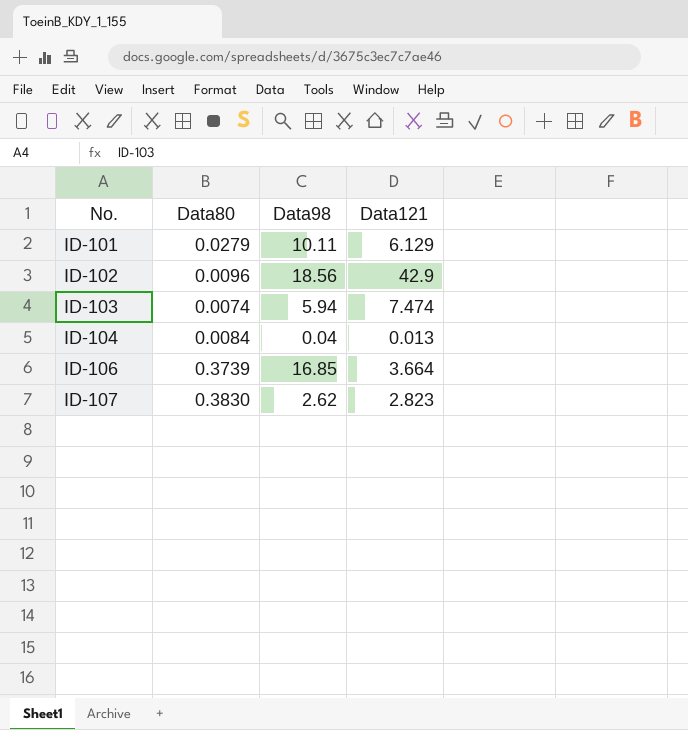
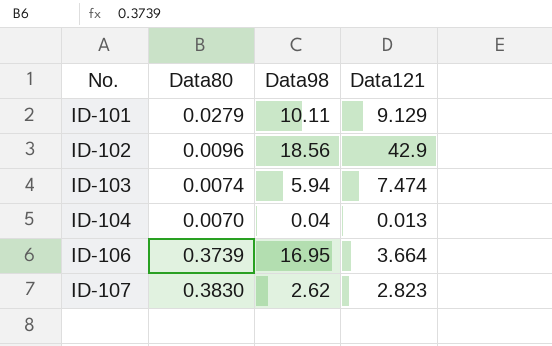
ID-101 | Data121: 6.129 -> 9.129
ID-104 | Data80: 0.0084 -> 0.0070
ID-106 | Data98: 16.85 -> 16.95

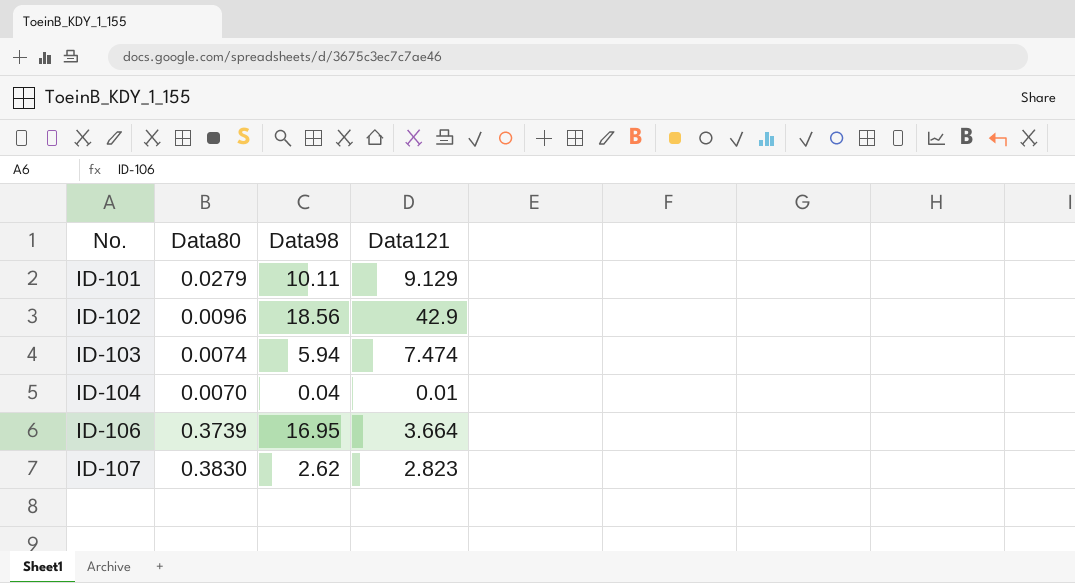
ID-104 | Data121: 0.013 -> 0.01

